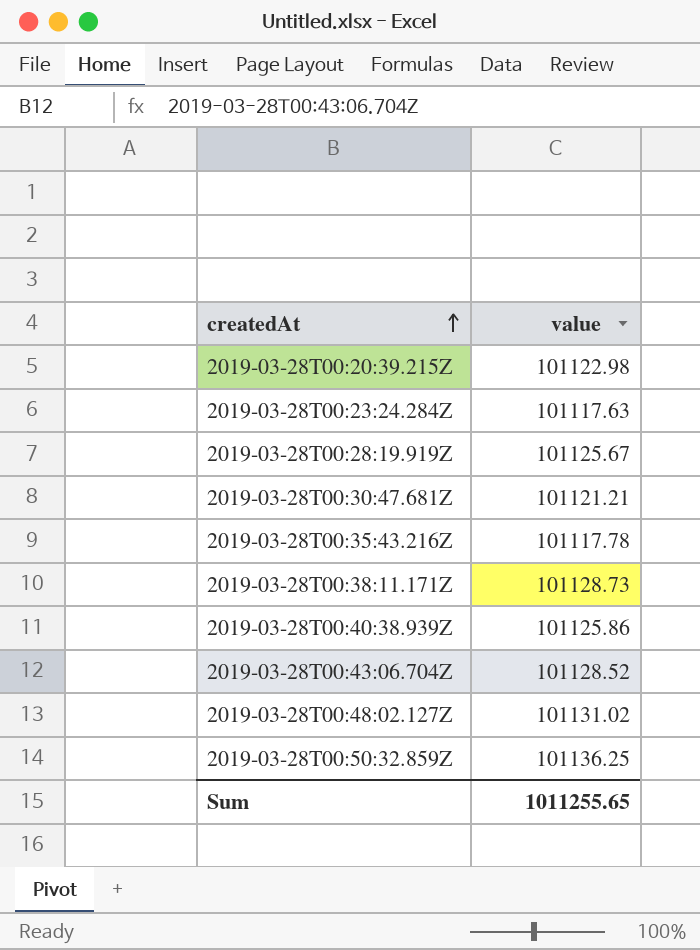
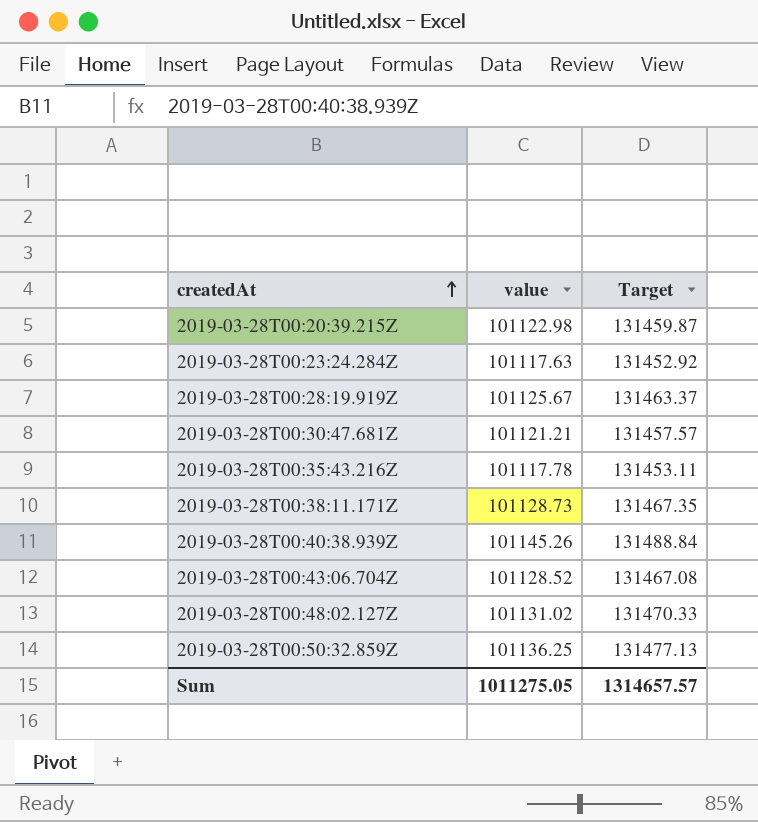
column Target | formula: none -> [value] * 1.3
2019-03-28T00:40:38.939Z | value: 101125.86 -> 101145.26
Sum | value: 1011255.65 -> 1011275.05

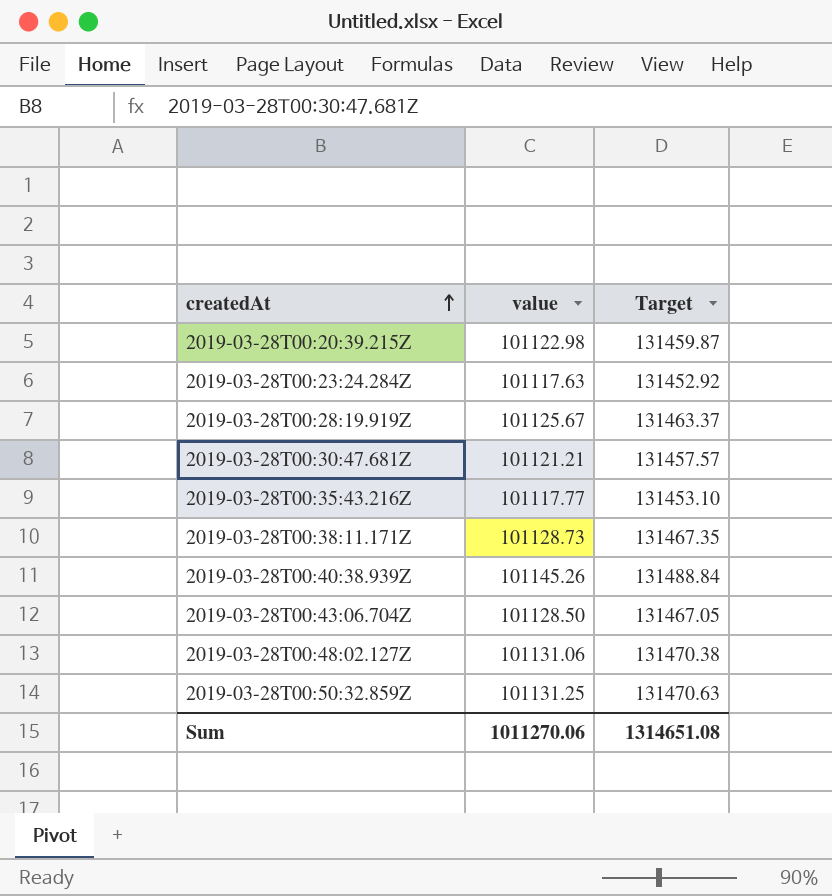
2019-03-28T00:35:43.216Z | value: 101117.78 -> 101117.77
2019-03-28T00:35:43.216Z | Target: 131453.11 -> 131453.10
2019-03-28T00:43:06.704Z | value: 101128.52 -> 101128.50
2019-03-28T00:43:06.704Z | Target: 131467.08 -> 131467.05
2019-03-28T00:48:02.127Z | value: 101131.02 -> 101131.06
2019-03-28T00:48:02.127Z | Target: 131470.33 -> 131470.38
2019-03-28T00:50:32.859Z | value: 101136.25 -> 101131.25
2019-03-28T00:50:32.859Z | Target: 131477.13 -> 131470.63
Sum | value: 1011275.05 -> 1011270.06
Sum | Target: 1314657.57 -> 1314651.08

